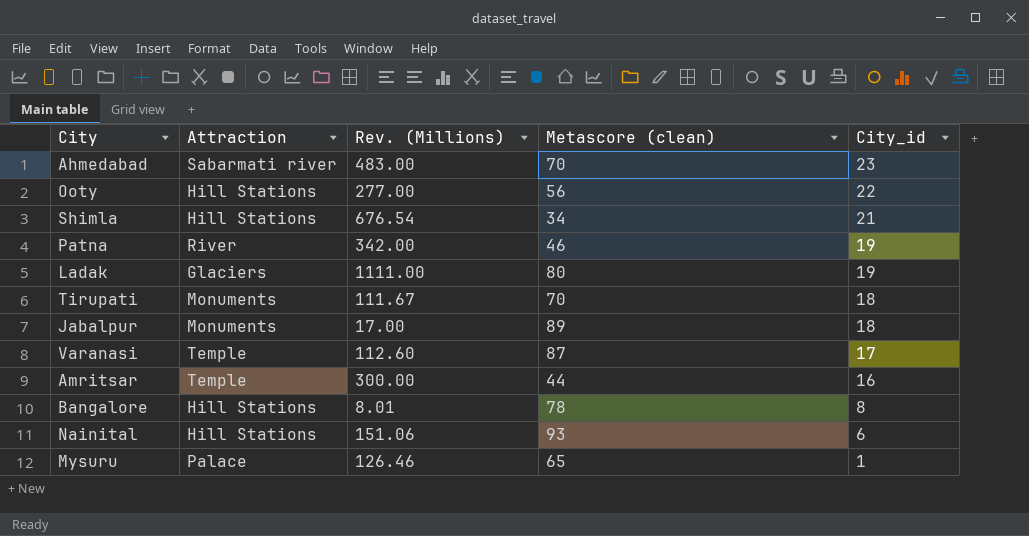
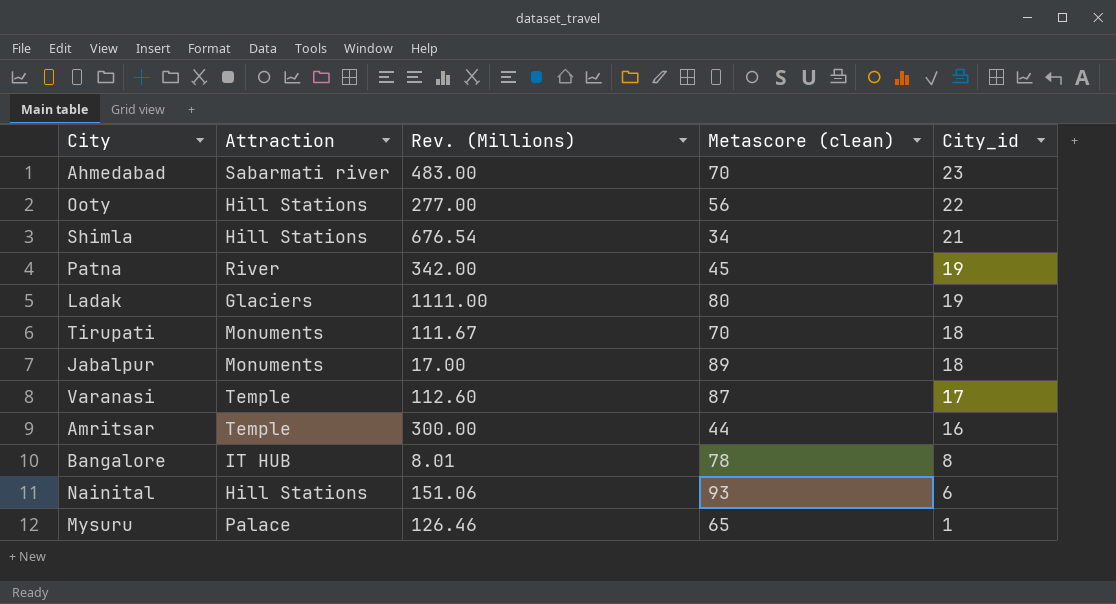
Patna | Metascore (clean): 46 -> 45
Bangalore | Attraction: Hill Stations -> IT HUB

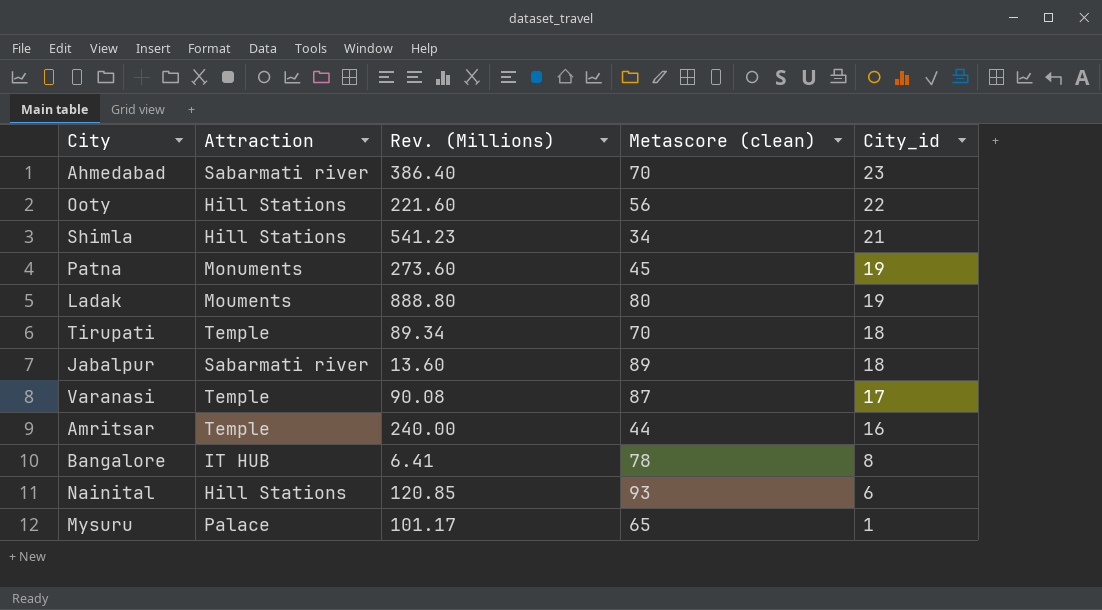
Ahmedabad | Rev. (Millions): 483.00 -> 386.40
Ooty | Rev. (Millions): 277.00 -> 221.60
Shimla | Rev. (Millions): 676.54 -> 541.23
Patna | Attraction: River -> Monuments
Patna | Rev. (Millions): 342.00 -> 273.60
Ladak | Attraction: Glaciers -> Mouments
Ladak | Rev. (Millions): 1111.00 -> 888.80
Tirupati | Attraction: Monuments -> Temple
Tirupati | Rev. (Millions): 111.67 -> 89.34
Jabalpur | Attraction: Monuments -> Sabarmati river
Jabalpur | Rev. (Millions): 17.00 -> 13.60
Varanasi | Rev. (Millions): 112.60 -> 90.08
Amritsar | Rev. (Millions): 300.00 -> 240.00
Bangalore | Rev. (Millions): 8.01 -> 6.41
Nainital | Rev. (Millions): 151.06 -> 120.85
Mysuru | Rev. (Millions): 126.46 -> 101.17

